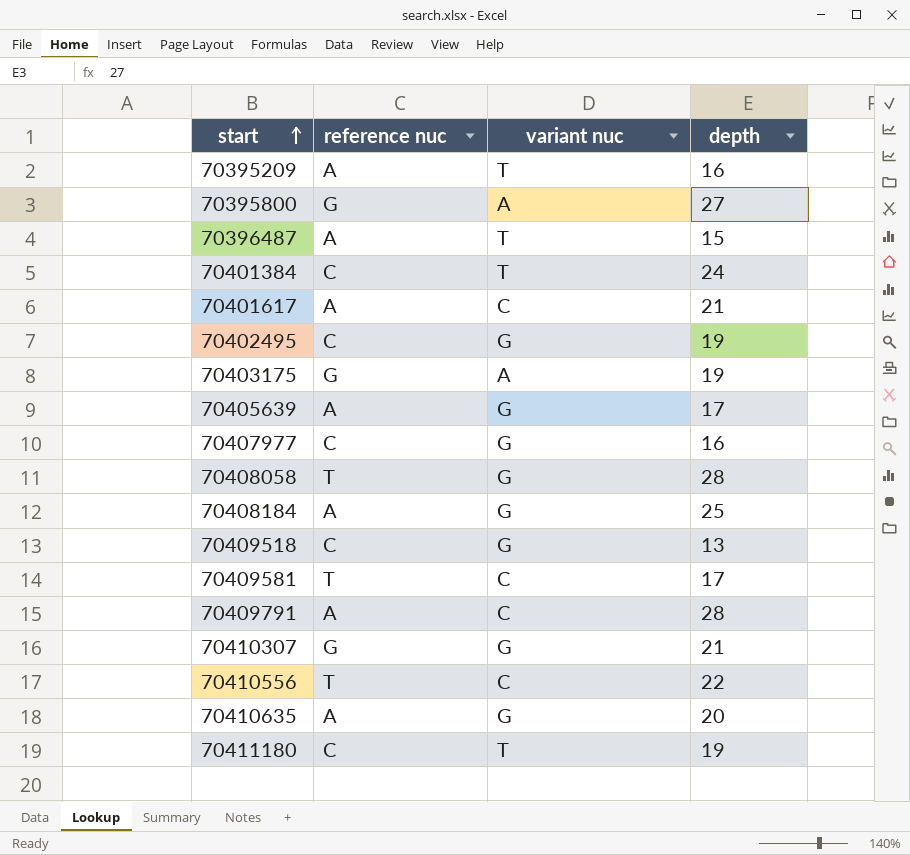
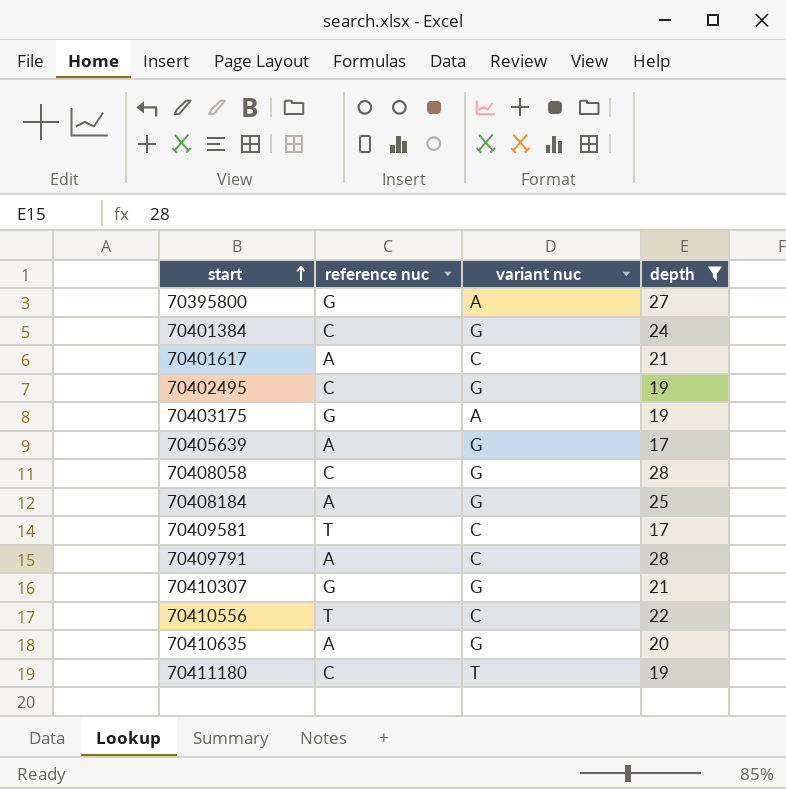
filter: none -> depth >= 17
70401384 | variant nuc: T -> G
70408058 | reference nuc: T -> C

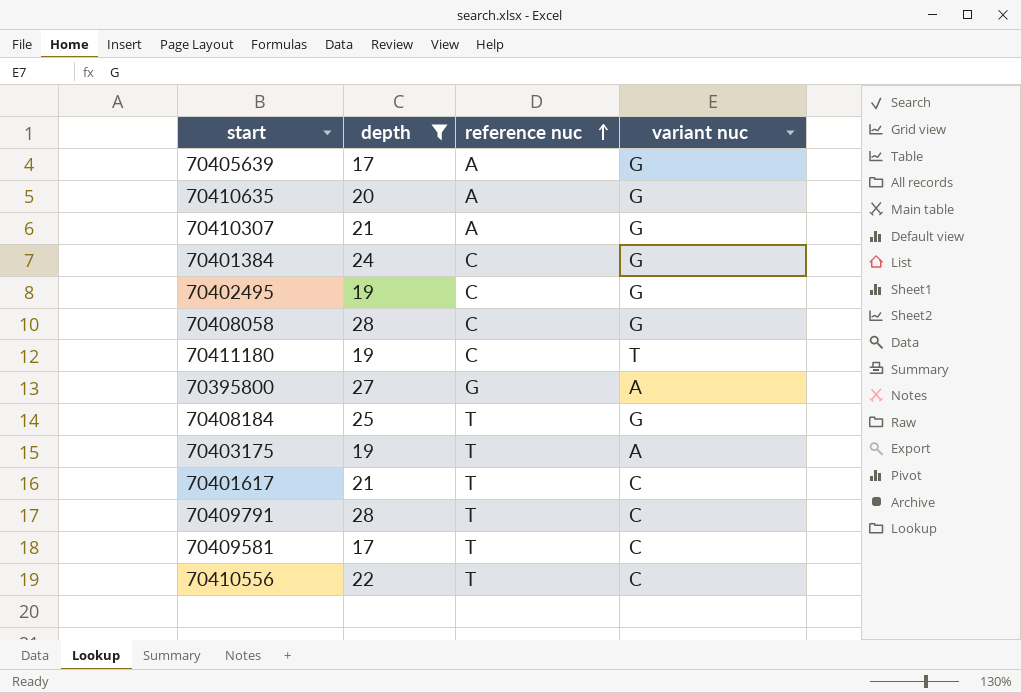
row order: start ascending -> reference nuc ascending
column depth | position: 4 -> 2
70410307 | reference nuc: G -> A
70408184 | reference nuc: A -> T
70403175 | reference nuc: G -> T
70401617 | reference nuc: A -> T
70409791 | reference nuc: A -> T

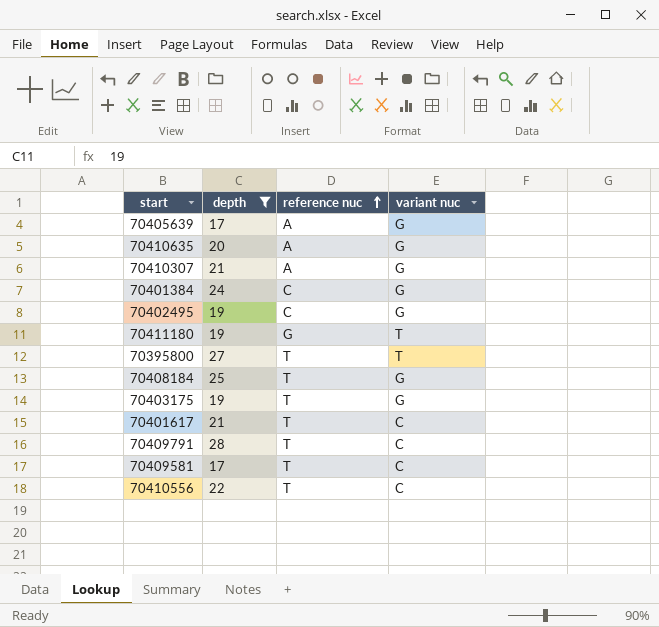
row 70408058: 28 | C | G -> none
70411180 | reference nuc: C -> G
70395800 | reference nuc: G -> T
70395800 | variant nuc: A -> T
70403175 | variant nuc: A -> G

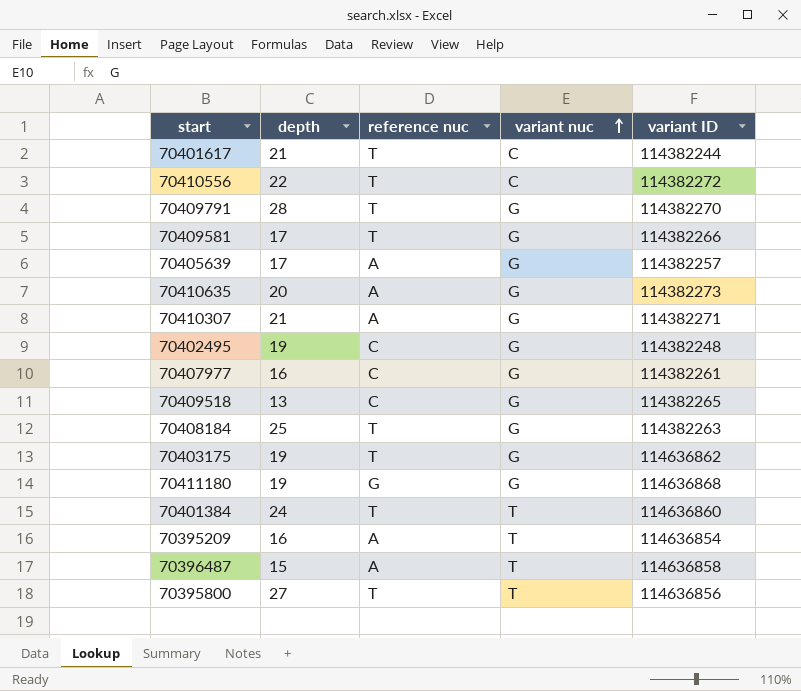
filter: depth >= 17 -> none
row order: reference nuc ascending -> variant nuc ascending
column variant ID | position: none -> 5
70409791 | variant nuc: C -> G
70409581 | variant nuc: C -> G
70411180 | variant nuc: T -> G
70401384 | reference nuc: C -> T
70401384 | variant nuc: G -> T

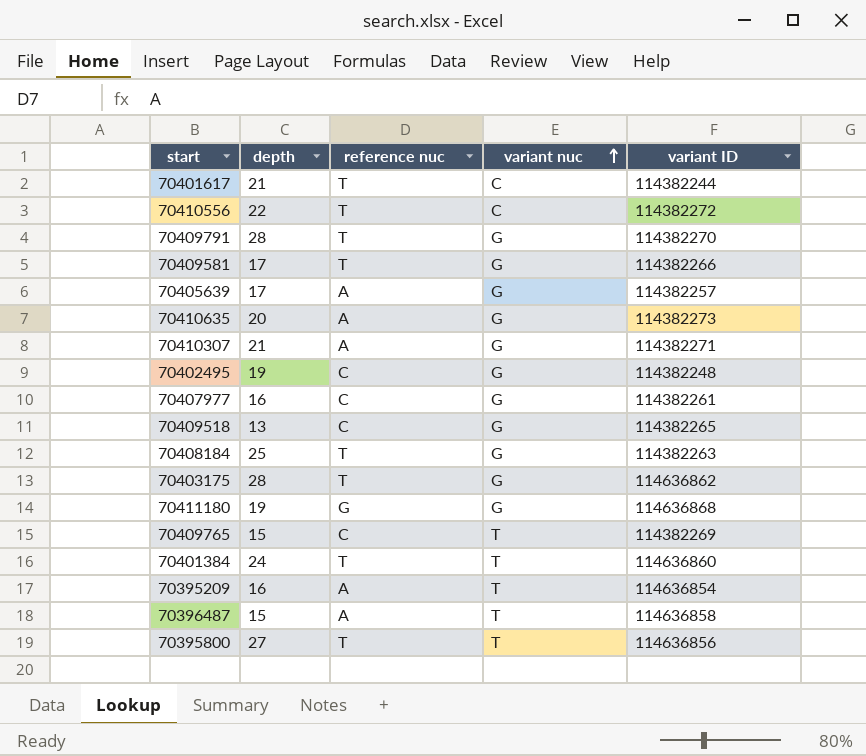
70403175 | depth: 19 -> 28
row 70409765: none -> 15 | C | T | 114382269

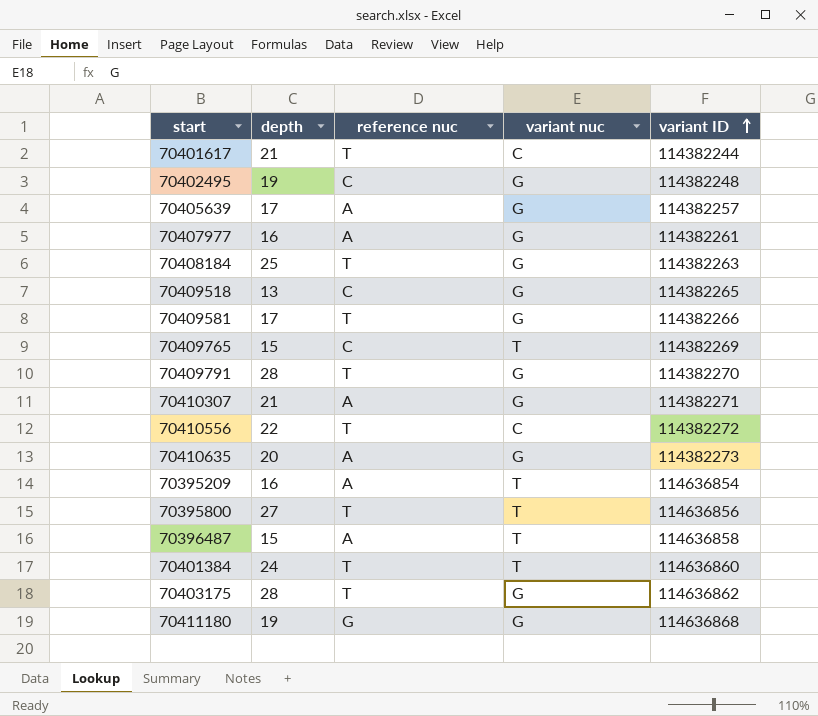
row order: variant nuc ascending -> variant ID ascending
70407977 | reference nuc: C -> A

